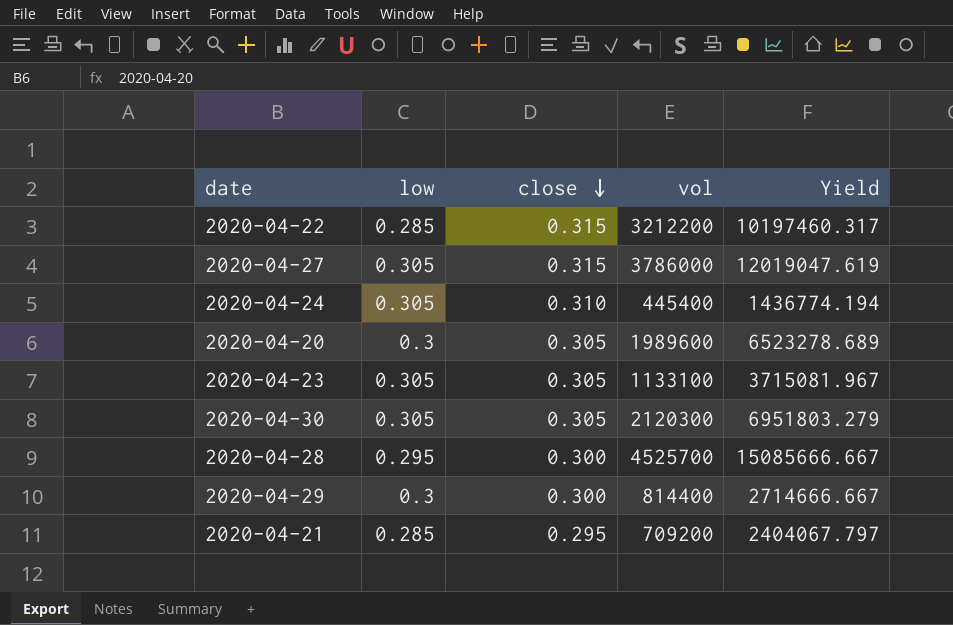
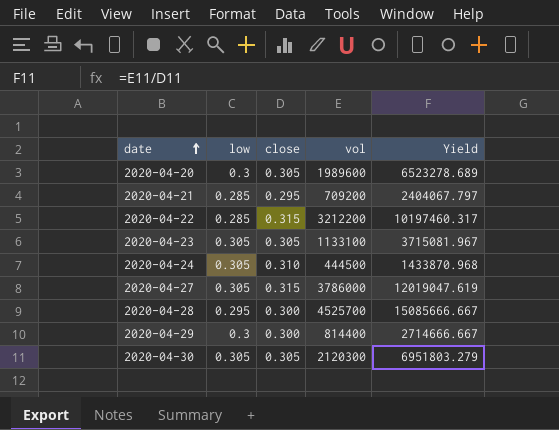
row order: close descending -> date ascending
2020-04-24 | vol: 445400 -> 444500
2020-04-24 | Yield: 1436774.194 -> 1433870.968

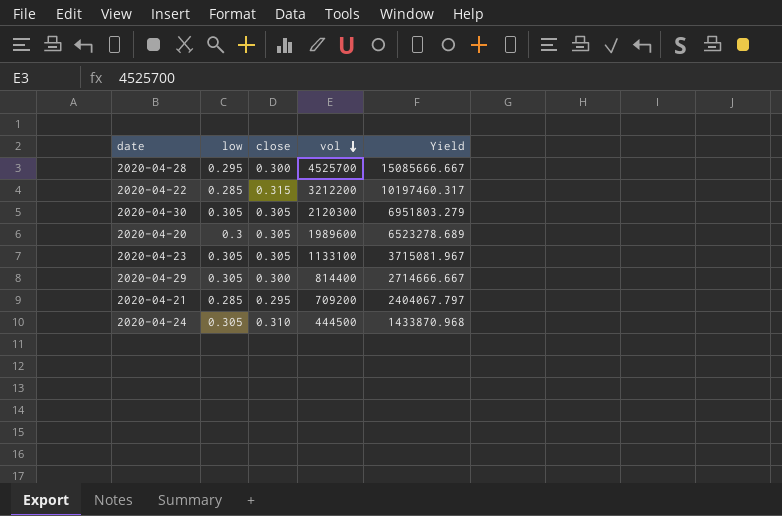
row order: date ascending -> vol descending
row 2020-04-27: 0.305 | 0.315 | 3786000 | 12019047.619 -> none
2020-04-29 | low: 0.3 -> 0.305

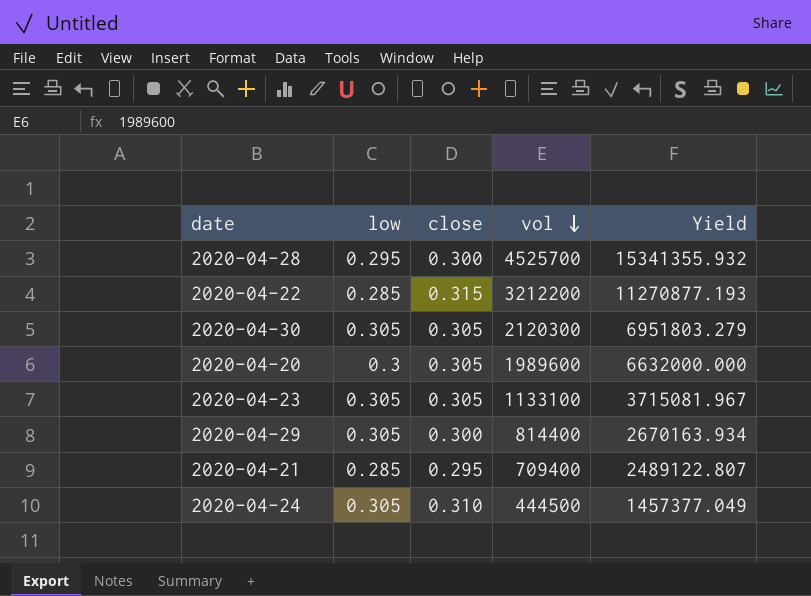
column Yield | formula: [vol] / [close] -> [vol] / [low]
2020-04-21 | vol: 709200 -> 709400

